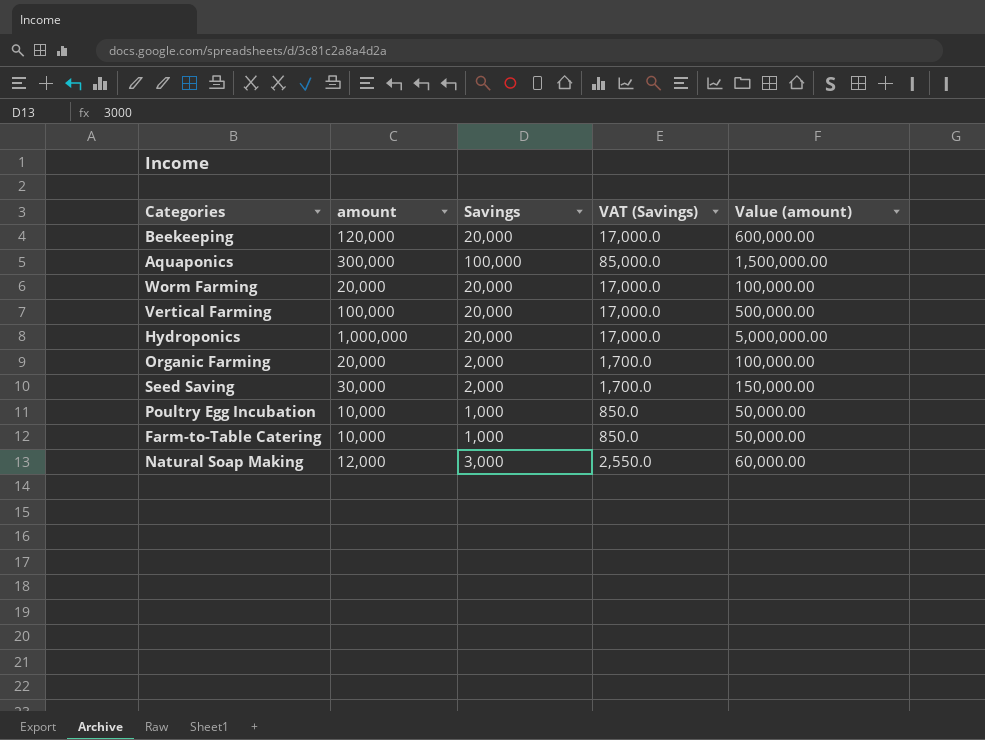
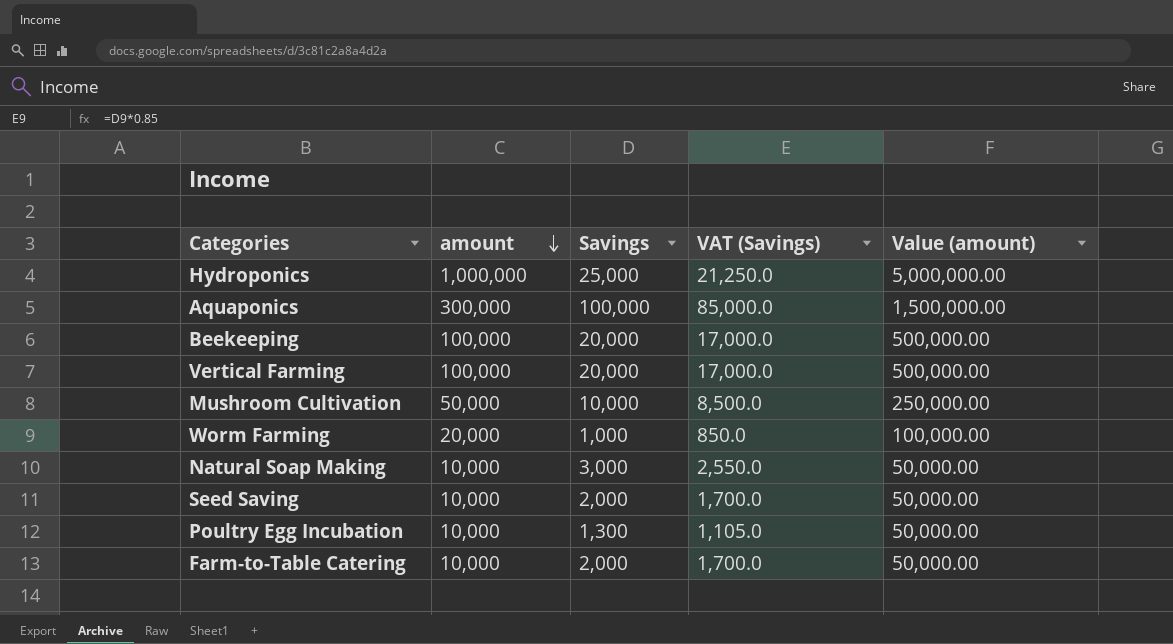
row order: none -> amount descending
row Organic Farming: 20,000 | 2,000 | 1,700.0 | 100,000.00 -> none
Hydroponics | Savings: 20,000 -> 25,000
Hydroponics | VAT (Savings): 17,000.0 -> 21,250.0
Beekeeping | amount: 120,000 -> 100,000
Beekeeping | Value (amount): 600,000.00 -> 500,000.00
row Mushroom Cultivation: none -> 50,000 | 10,000 | 8,500.0 | 250,000.00
Worm Farming | Savings: 20,000 -> 1,000
Worm Farming | VAT (Savings): 17,000.0 -> 850.0
Natural Soap Making | amount: 12,000 -> 10,000
Natural Soap Making | Value (amount): 60,000.00 -> 50,000.00
Seed Saving | amount: 30,000 -> 10,000
Seed Saving | Value (amount): 150,000.00 -> 50,000.00
Poultry Egg Incubation | Savings: 1,000 -> 1,300
Poultry Egg Incubation | VAT (Savings): 850.0 -> 1,105.0
Farm-to-Table Catering | Savings: 1,000 -> 2,000
Farm-to-Table Catering | VAT (Savings): 850.0 -> 1,700.0

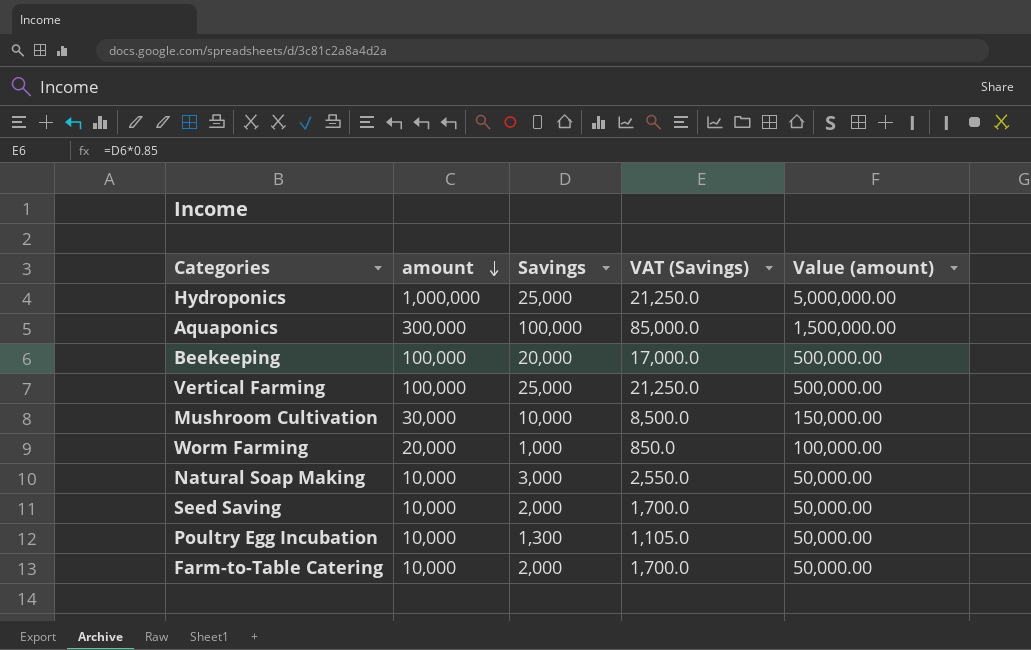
Vertical Farming | Savings: 20,000 -> 25,000
Vertical Farming | VAT (Savings): 17,000.0 -> 21,250.0
Mushroom Cultivation | amount: 50,000 -> 30,000
Mushroom Cultivation | Value (amount): 250,000.00 -> 150,000.00

